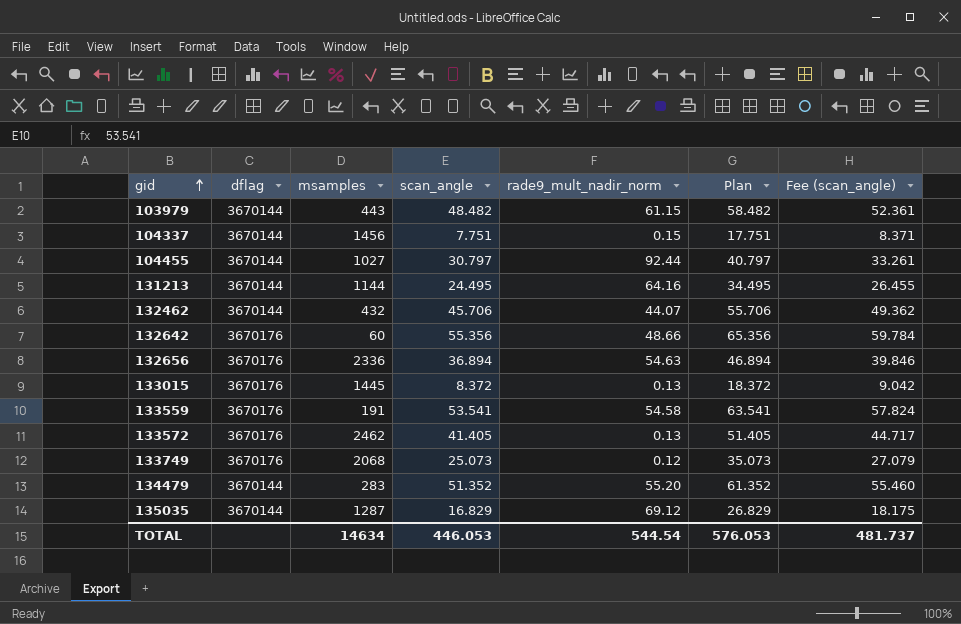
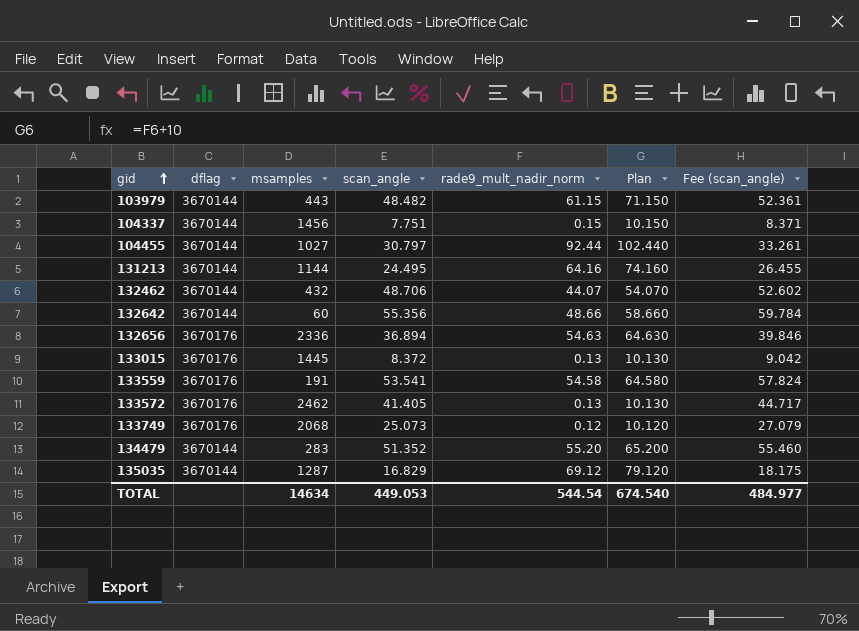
column Plan | formula: [scan_angle] + 10 -> [rade9_mult_nadir_norm] + 10
132462 | scan_angle: 45.706 -> 48.706
132462 | Fee (scan_angle): 49.362 -> 52.602
132642 | dflag: 3670176 -> 3670144
TOTAL | scan_angle: 446.053 -> 449.053
TOTAL | Plan: 576.053 -> 674.540
TOTAL | Fee (scan_angle): 481.737 -> 484.977

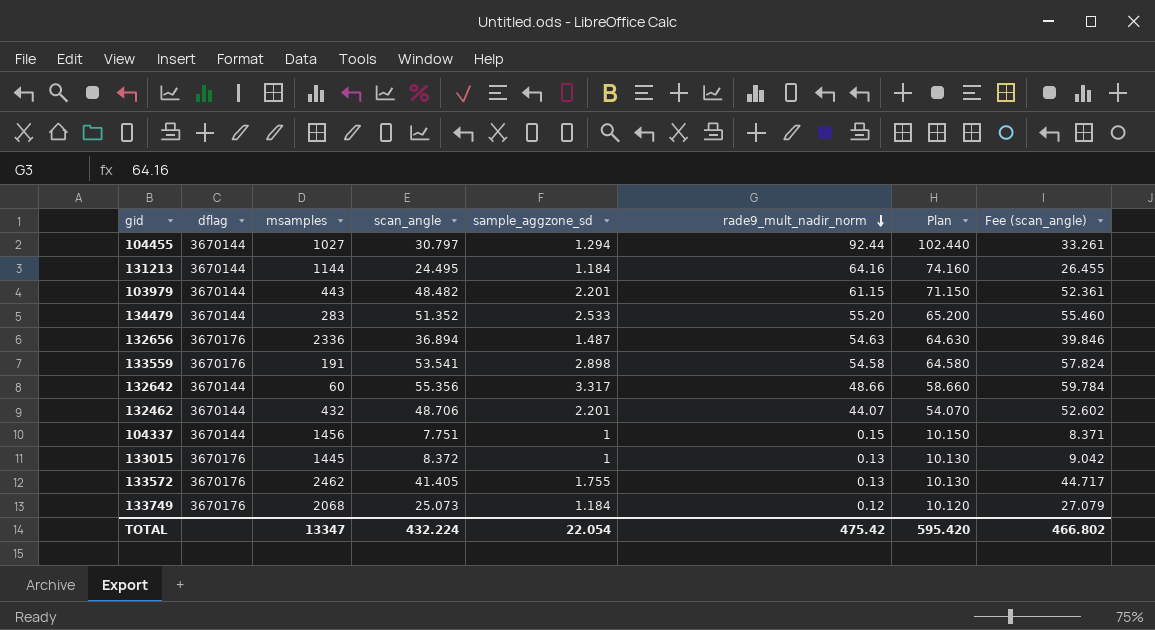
row order: gid ascending -> rade9_mult_nadir_norm descending
column sample_aggzone_sd | position: none -> 5
row 135035: 3670144 | 1287 | 16.829 | 69.12 | 79.120 | 18.175 -> none
TOTAL | msamples: 14634 -> 13347
TOTAL | scan_angle: 449.053 -> 432.224
TOTAL | rade9_mult_nadir_norm: 544.54 -> 475.42
TOTAL | Plan: 674.540 -> 595.420
TOTAL | Fee (scan_angle): 484.977 -> 466.802

